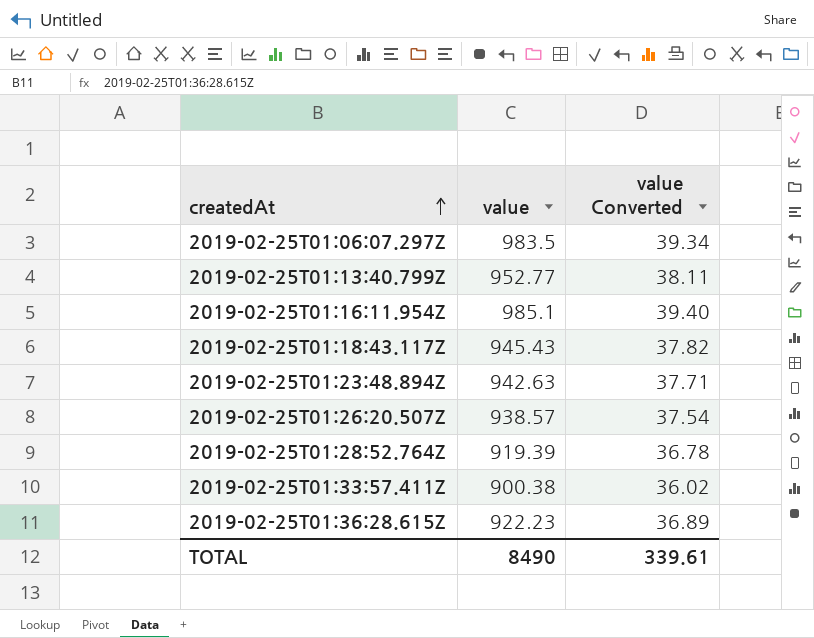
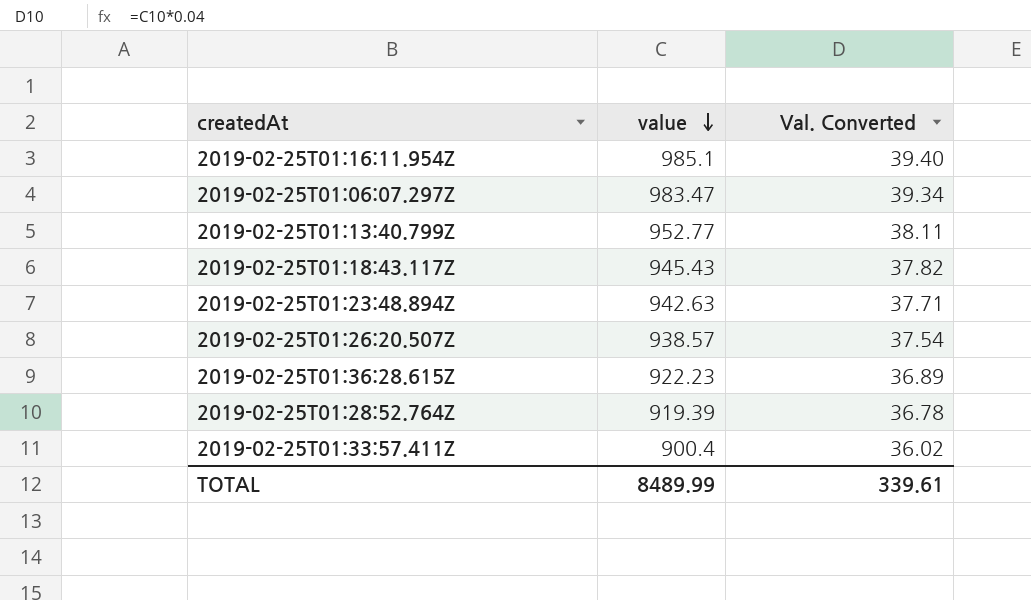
row order: createdAt ascending -> value descending
column name: value Converted -> Val. Converted
2019-02-25T01:06:07.297Z | value: 983.5 -> 983.47
2019-02-25T01:33:57.411Z | value: 900.38 -> 900.4
TOTAL | value: 8490 -> 8489.99

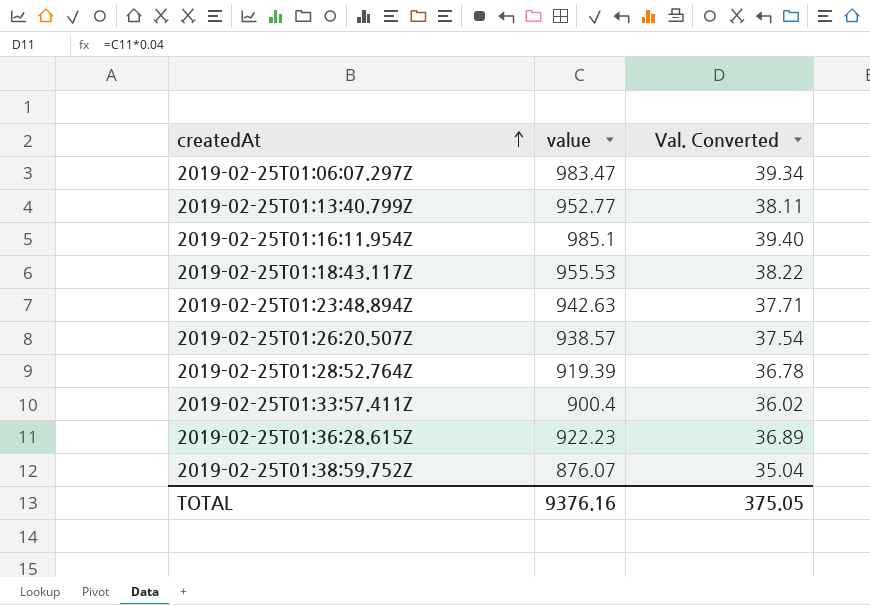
row order: value descending -> createdAt ascending
2019-02-25T01:18:43.117Z | value: 945.43 -> 955.53
2019-02-25T01:18:43.117Z | Val. Converted: 37.82 -> 38.22
row 2019-02-25T01:38:59.752Z: none -> 876.07 | 35.04
TOTAL | value: 8489.99 -> 9376.16
TOTAL | Val. Converted: 339.61 -> 375.05

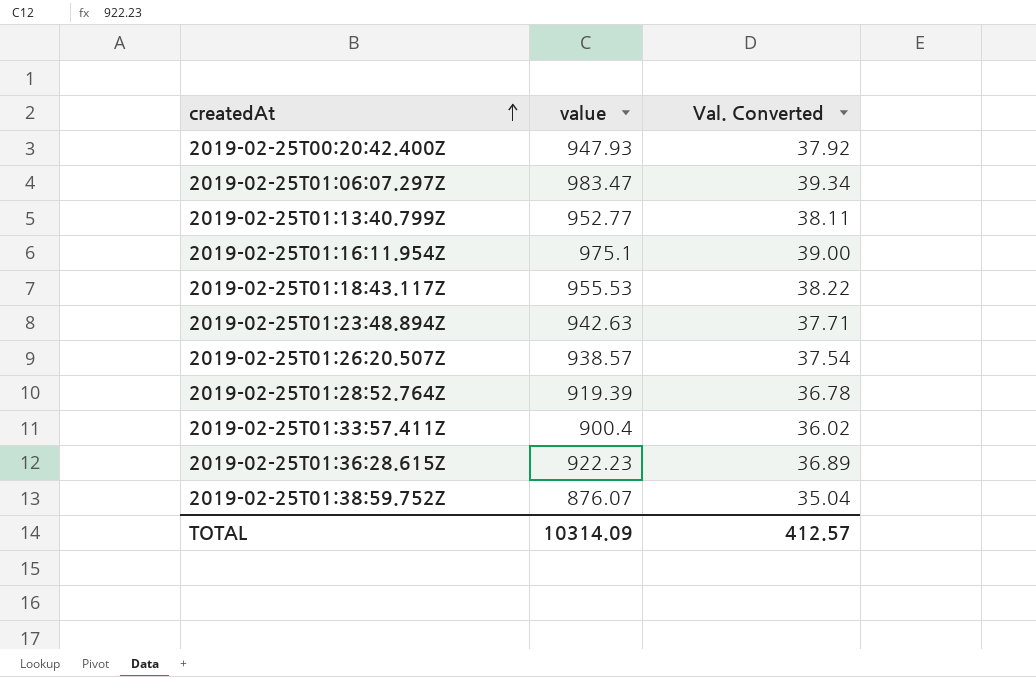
row 2019-02-25T00:20:42.400Z: none -> 947.93 | 37.92
2019-02-25T01:16:11.954Z | value: 985.1 -> 975.1
2019-02-25T01:16:11.954Z | Val. Converted: 39.40 -> 39.00
TOTAL | value: 9376.16 -> 10314.09
TOTAL | Val. Converted: 375.05 -> 412.57

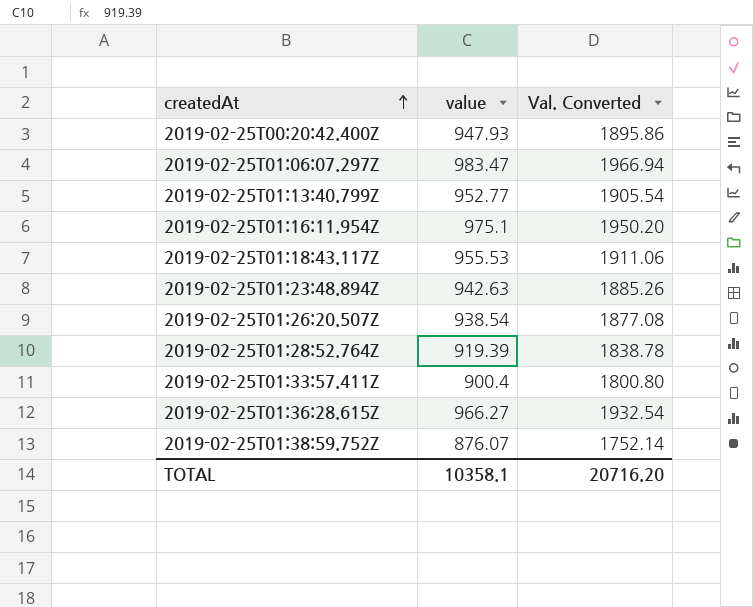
column Val. Converted | formula: [value] * 0.04 -> [value] * 2
2019-02-25T01:26:20.507Z | value: 938.57 -> 938.54
2019-02-25T01:36:28.615Z | value: 922.23 -> 966.27
TOTAL | value: 10314.09 -> 10358.1
TOTAL | Val. Converted: 412.57 -> 20716.20

